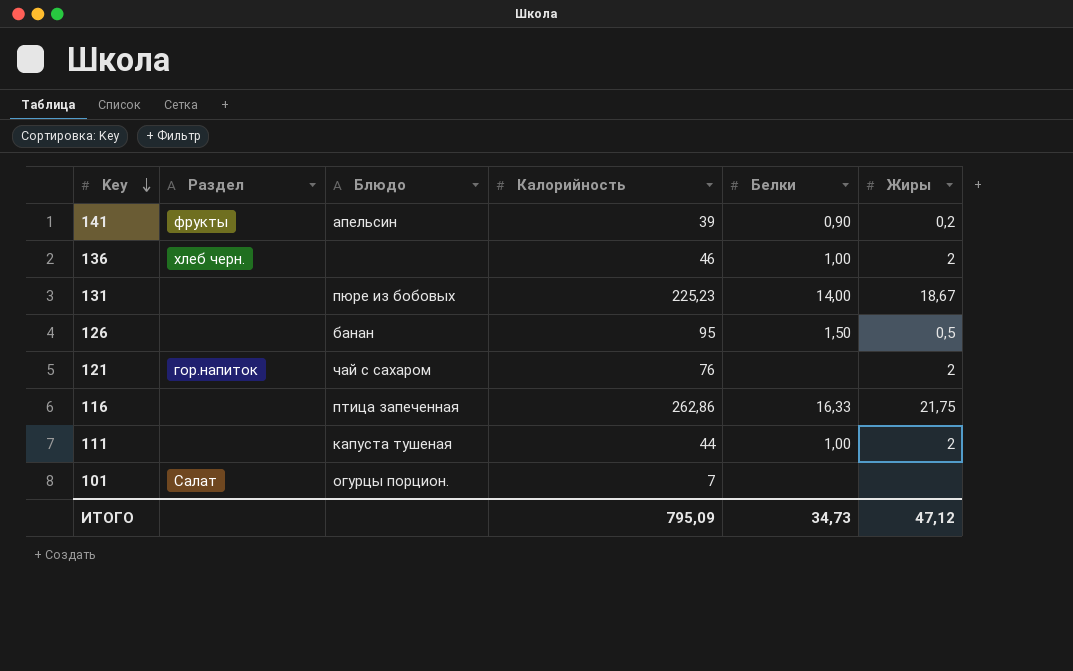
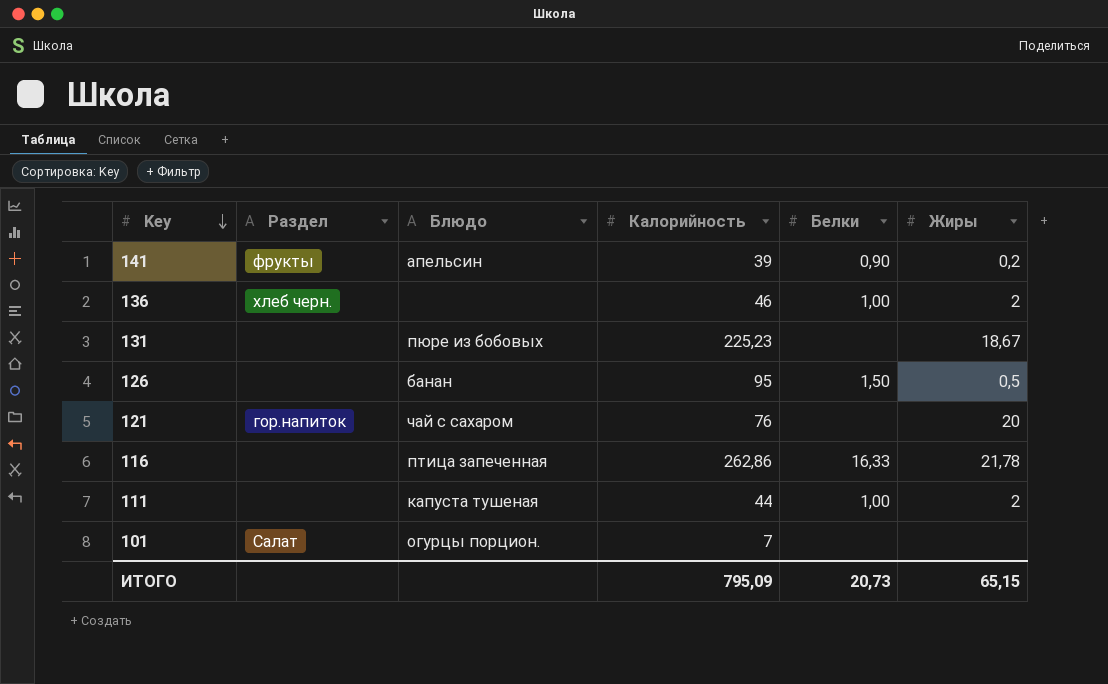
131 | Белки: 14,00 -> none
121 | Жиры: 2 -> 20
116 | Жиры: 21,75 -> 21,78
ИТОГО | Белки: 34,73 -> 20,73
ИТОГО | Жиры: 47,12 -> 65,15

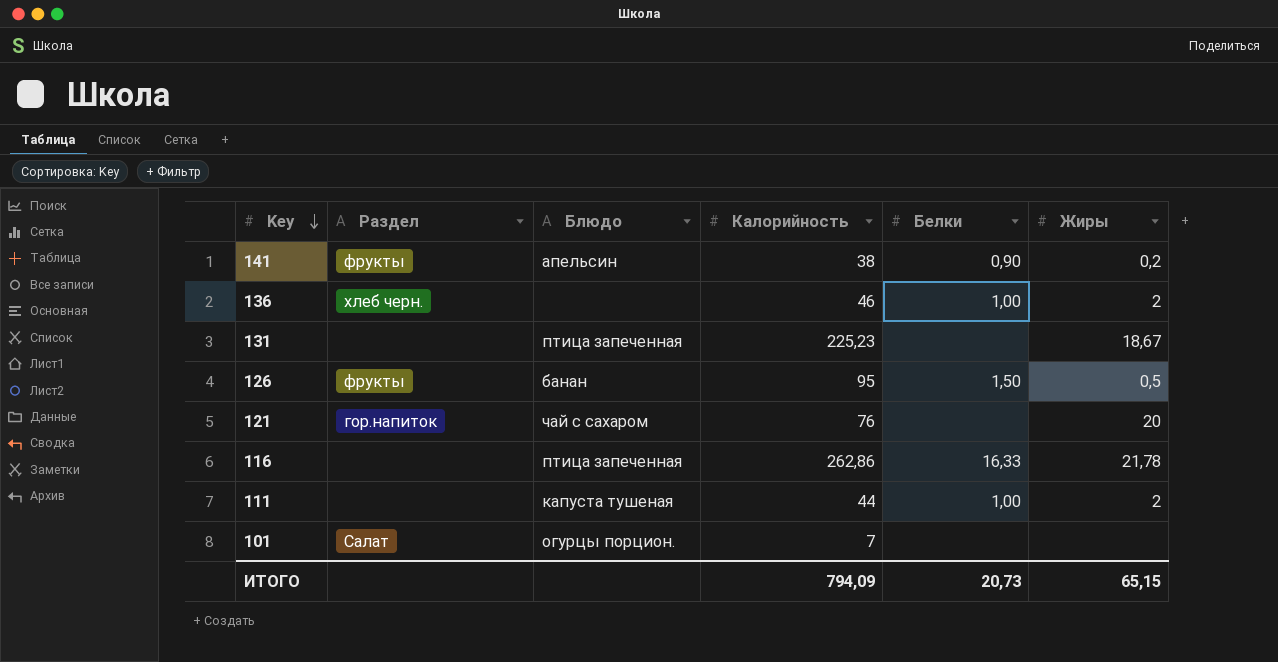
141 | Калорийность: 39 -> 38
131 | Блюдо: пюре из бобовых -> птица запеченная
126 | Раздел: none -> фрукты
ИТОГО | Калорийность: 795,09 -> 794,09

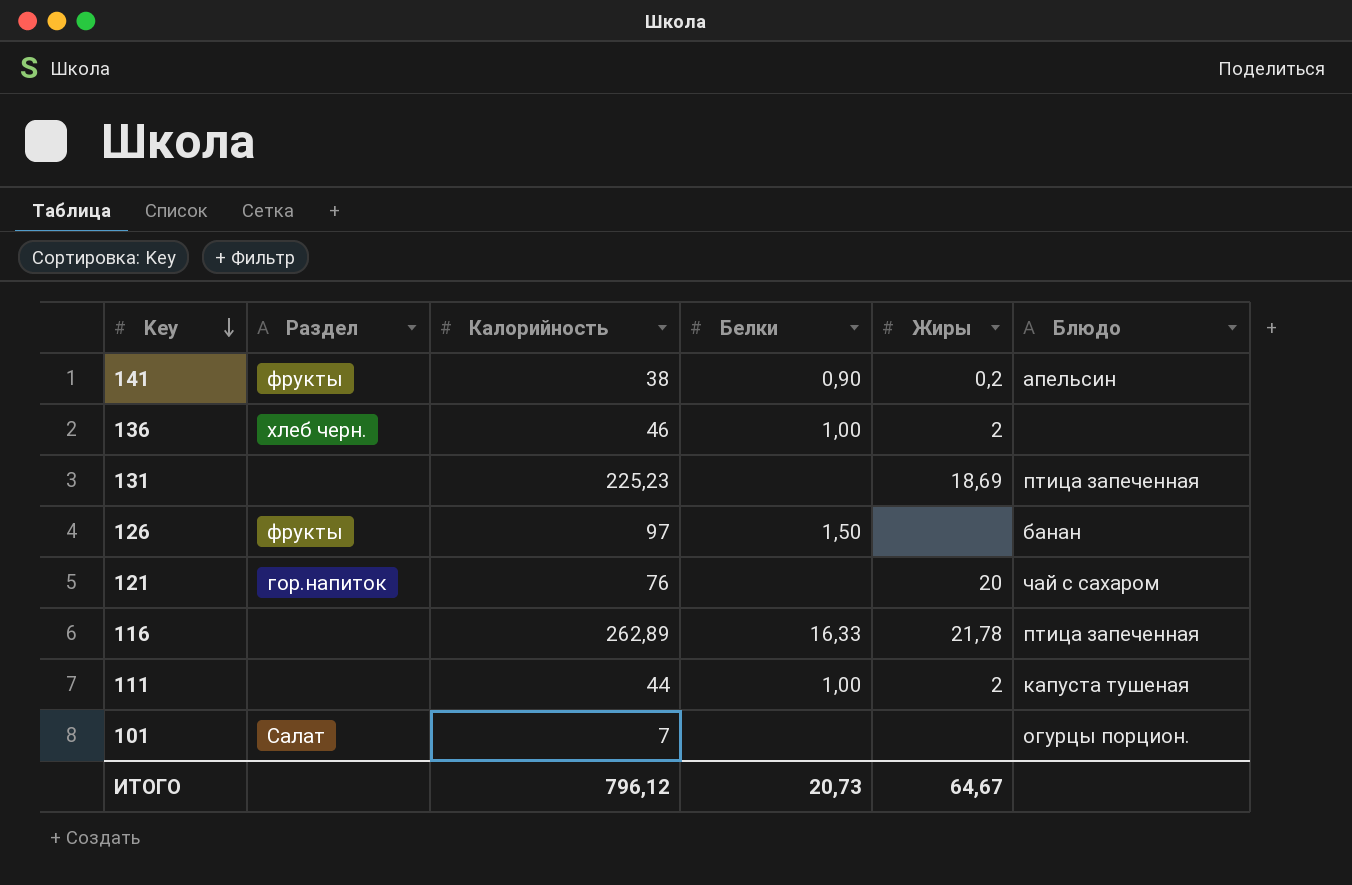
column Блюдо | position: 3 -> 6
131 | Жиры: 18,67 -> 18,69
126 | Калорийность: 95 -> 97
126 | Жиры: 0,5 -> none
116 | Калорийность: 262,86 -> 262,89
ИТОГО | Калорийность: 794,09 -> 796,12
ИТОГО | Жиры: 65,15 -> 64,67

